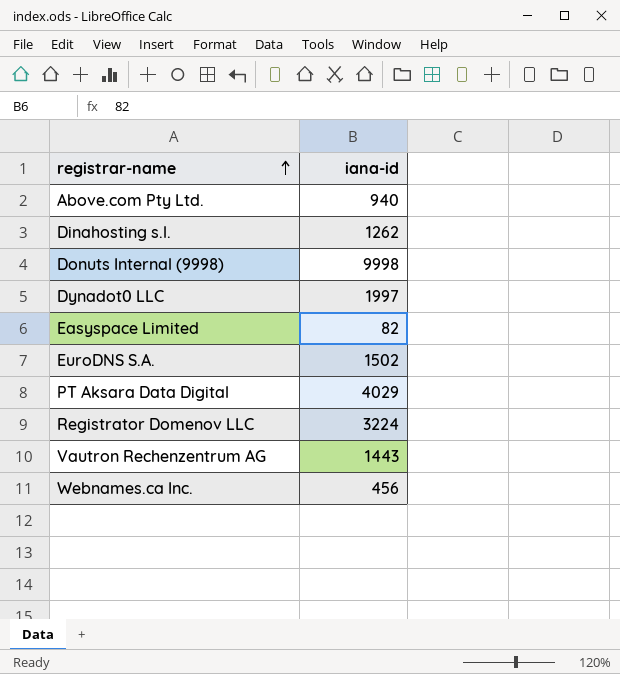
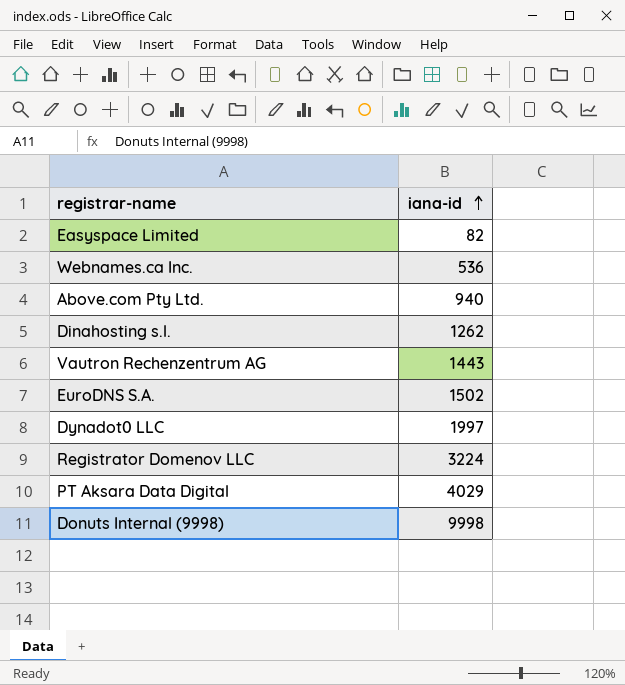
row order: registrar-name ascending -> iana-id ascending
Webnames.ca Inc. | iana-id: 456 -> 536

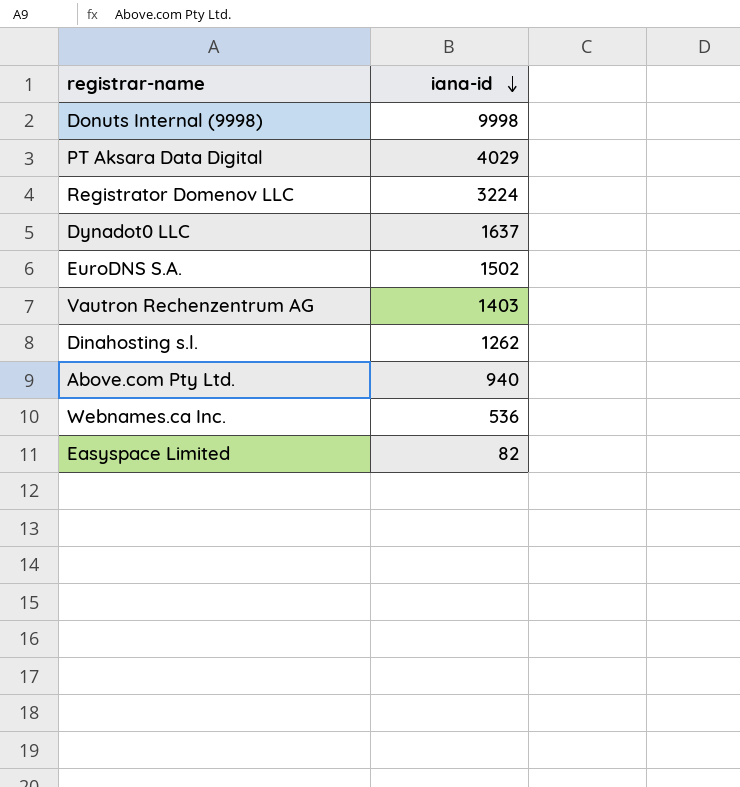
row order: iana-id ascending -> iana-id descending
Dynadot0 LLC | iana-id: 1997 -> 1637
Vautron Rechenzentrum AG | iana-id: 1443 -> 1403

